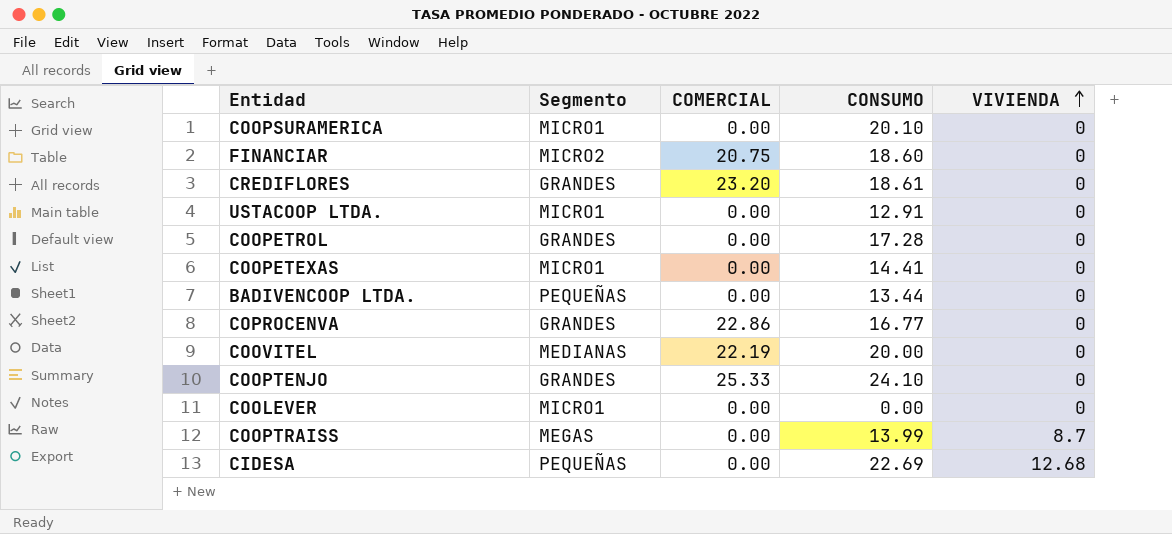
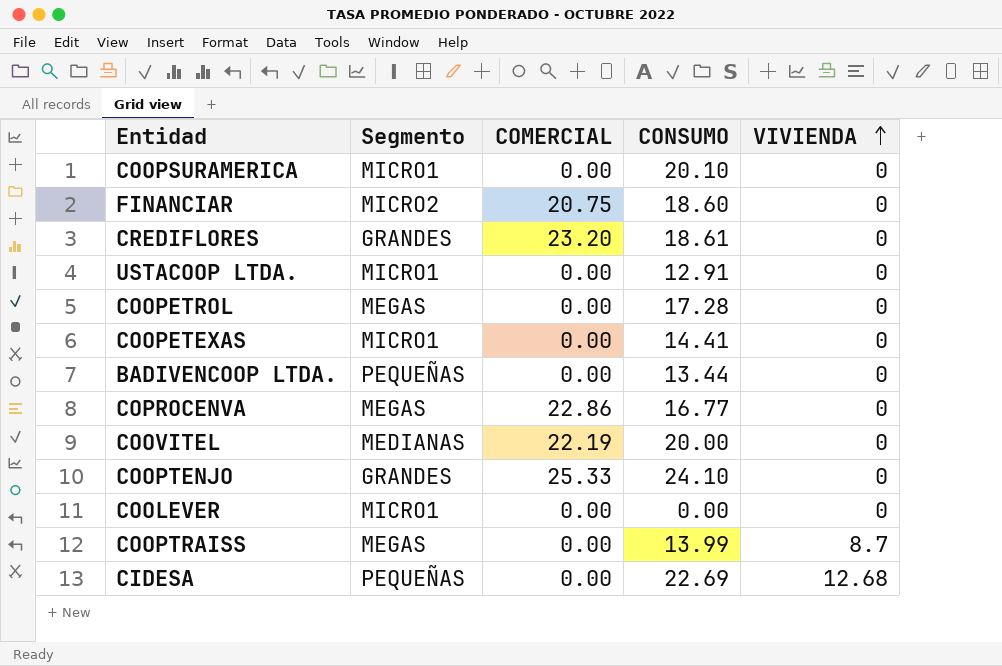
COOPETROL | Segmento: GRANDES -> MEGAS
COPROCENVA | Segmento: GRANDES -> MEGAS

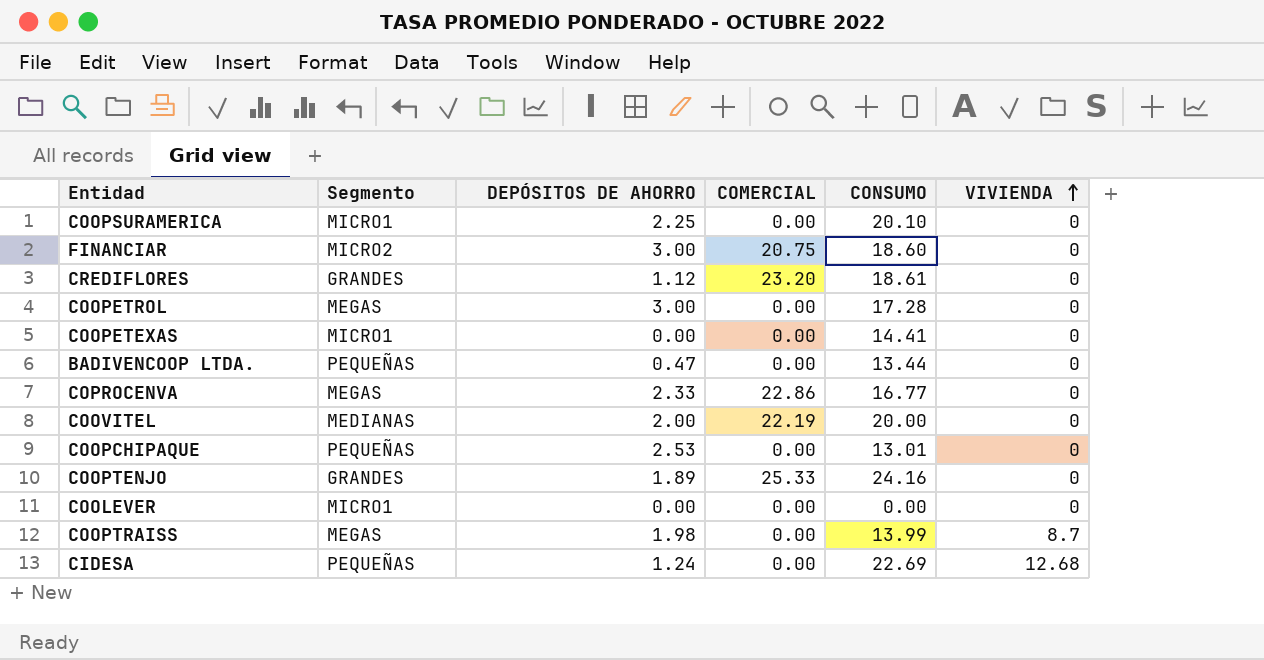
column DEPÓSITOS DE AHORRO | position: none -> 3
row USTACOOP LTDA.: MICRO1 | 0.00 | 12.91 | 0 -> none
row COOPCHIPAQUE: none -> PEQUEÑAS | 2.53 | 0.00 | 13.01 | 0
COOPTENJO | CONSUMO: 24.10 -> 24.16

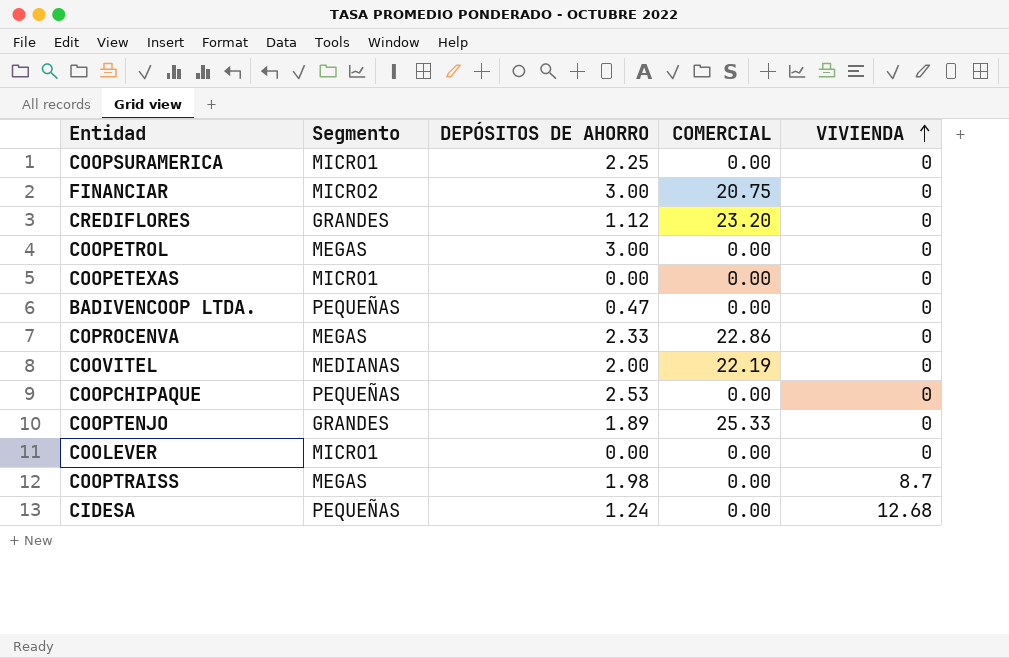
column CONSUMO | position: 5 -> none

